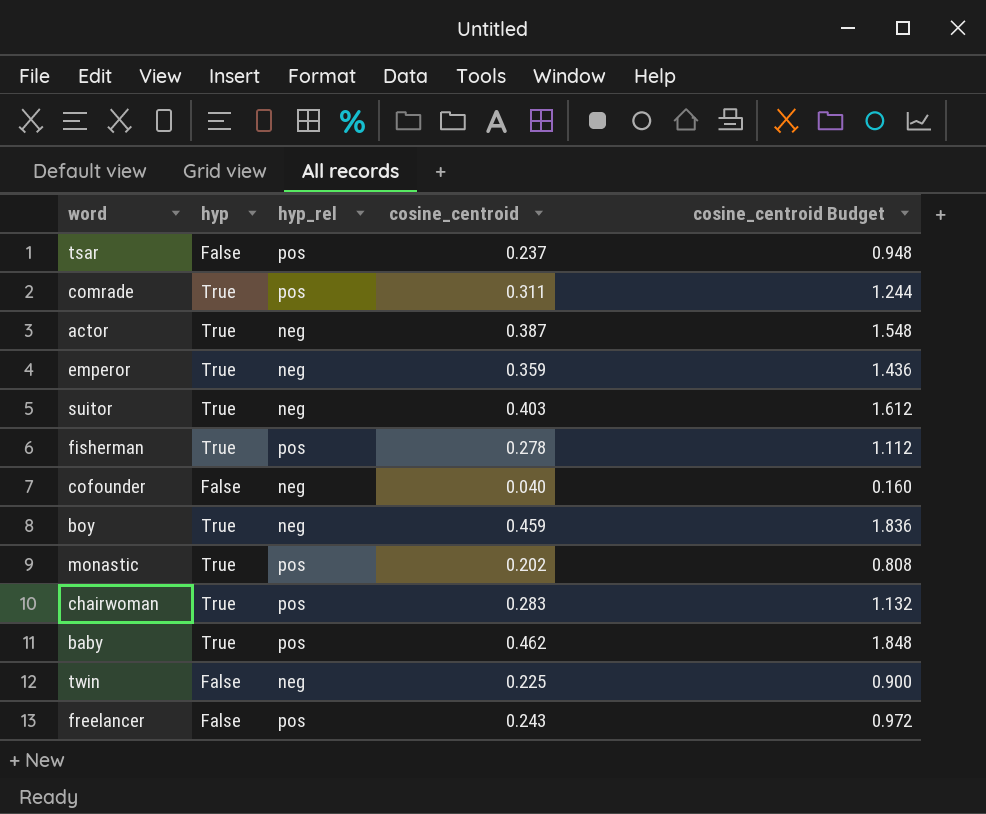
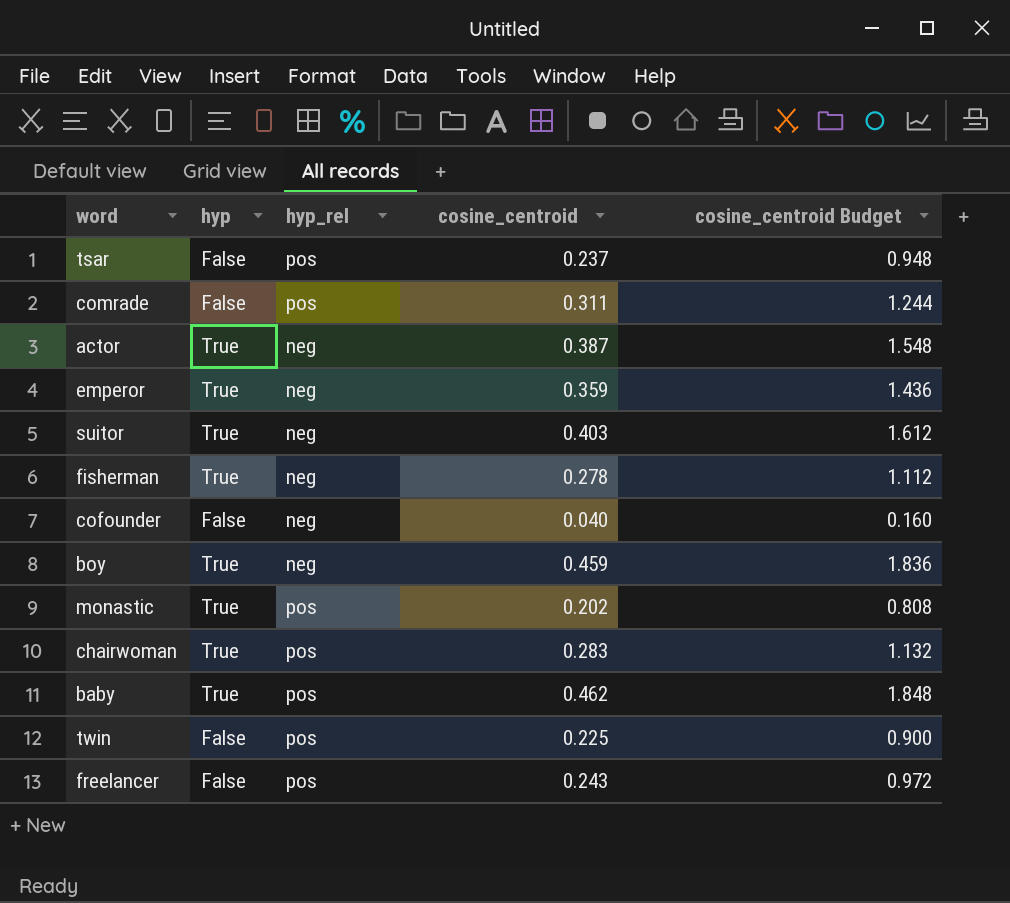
comrade | hyp: True -> False
fisherman | hyp_rel: pos -> neg
twin | hyp_rel: neg -> pos

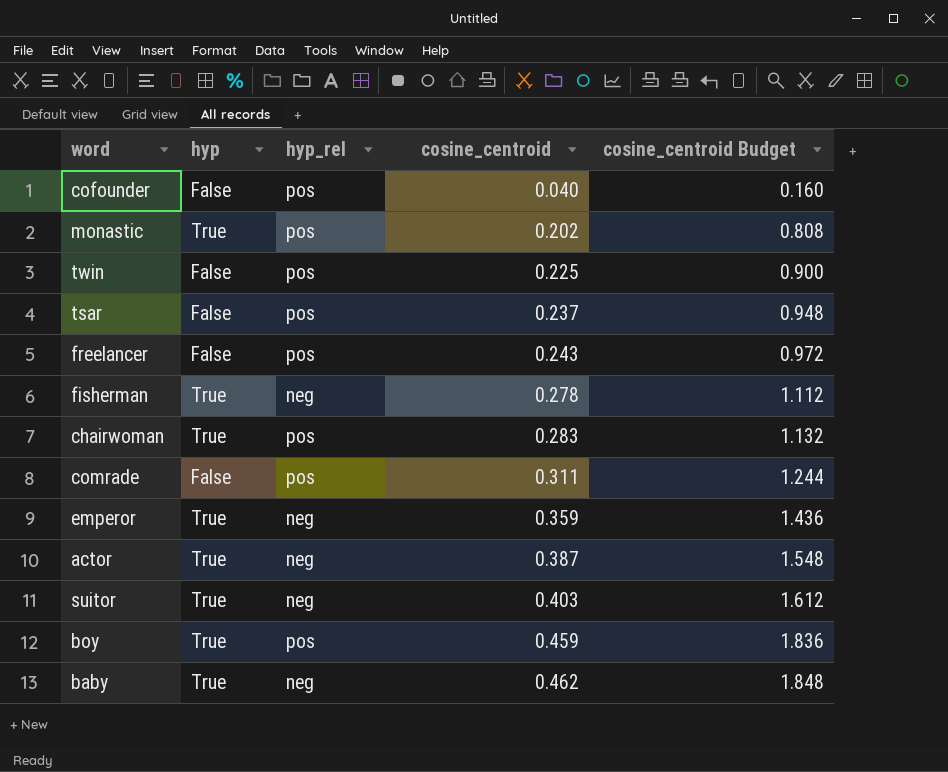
row order: none -> cosine_centroid ascending
cofounder | hyp_rel: neg -> pos
boy | hyp_rel: neg -> pos
baby | hyp_rel: pos -> neg

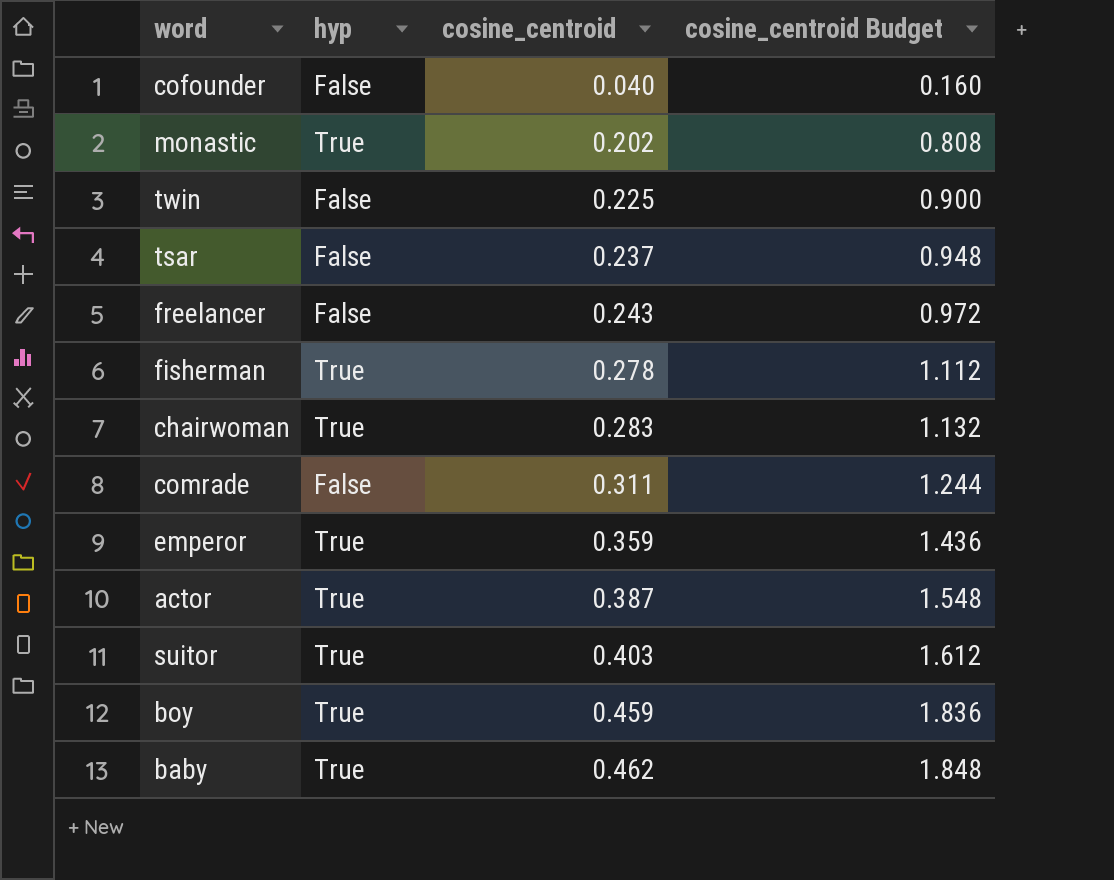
column hyp_rel | position: 3 -> none

